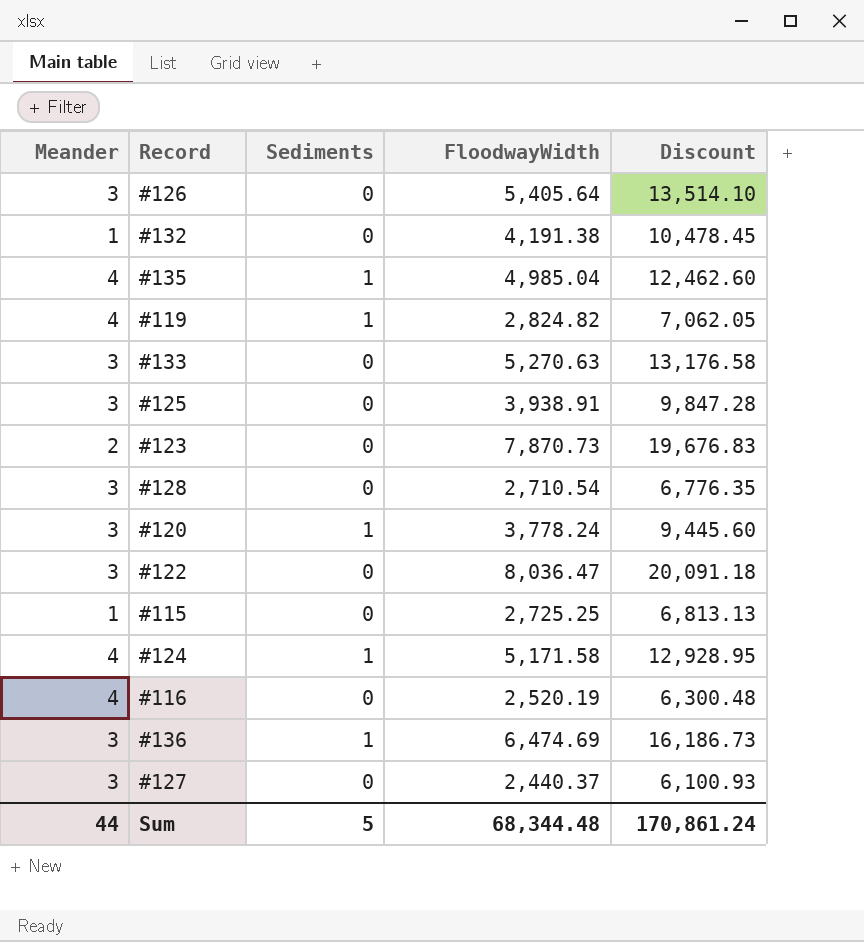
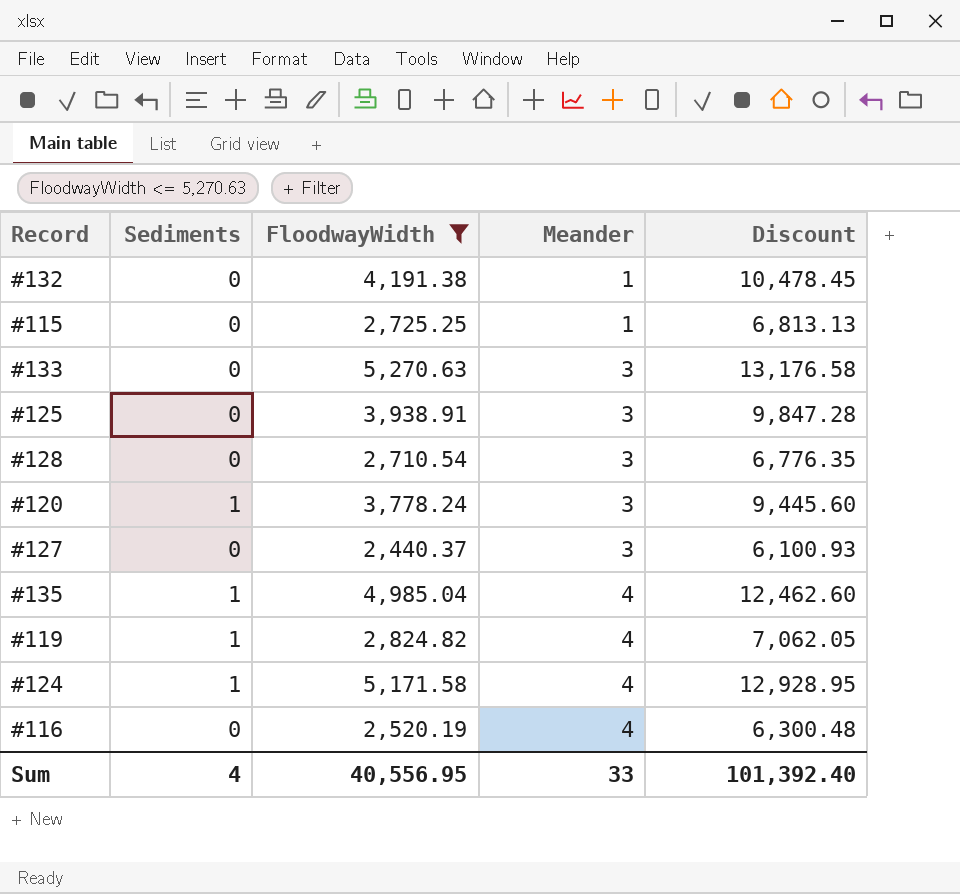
filter: none -> FloodwayWidth <= 5,270.63
row order: none -> Meander ascending
column Meander | position: 1 -> 4
Sum | Sediments: 5 -> 4
Sum | FloodwayWidth: 68,344.48 -> 40,556.95
Sum | Meander: 44 -> 33
Sum | Discount: 170,861.24 -> 101,392.40

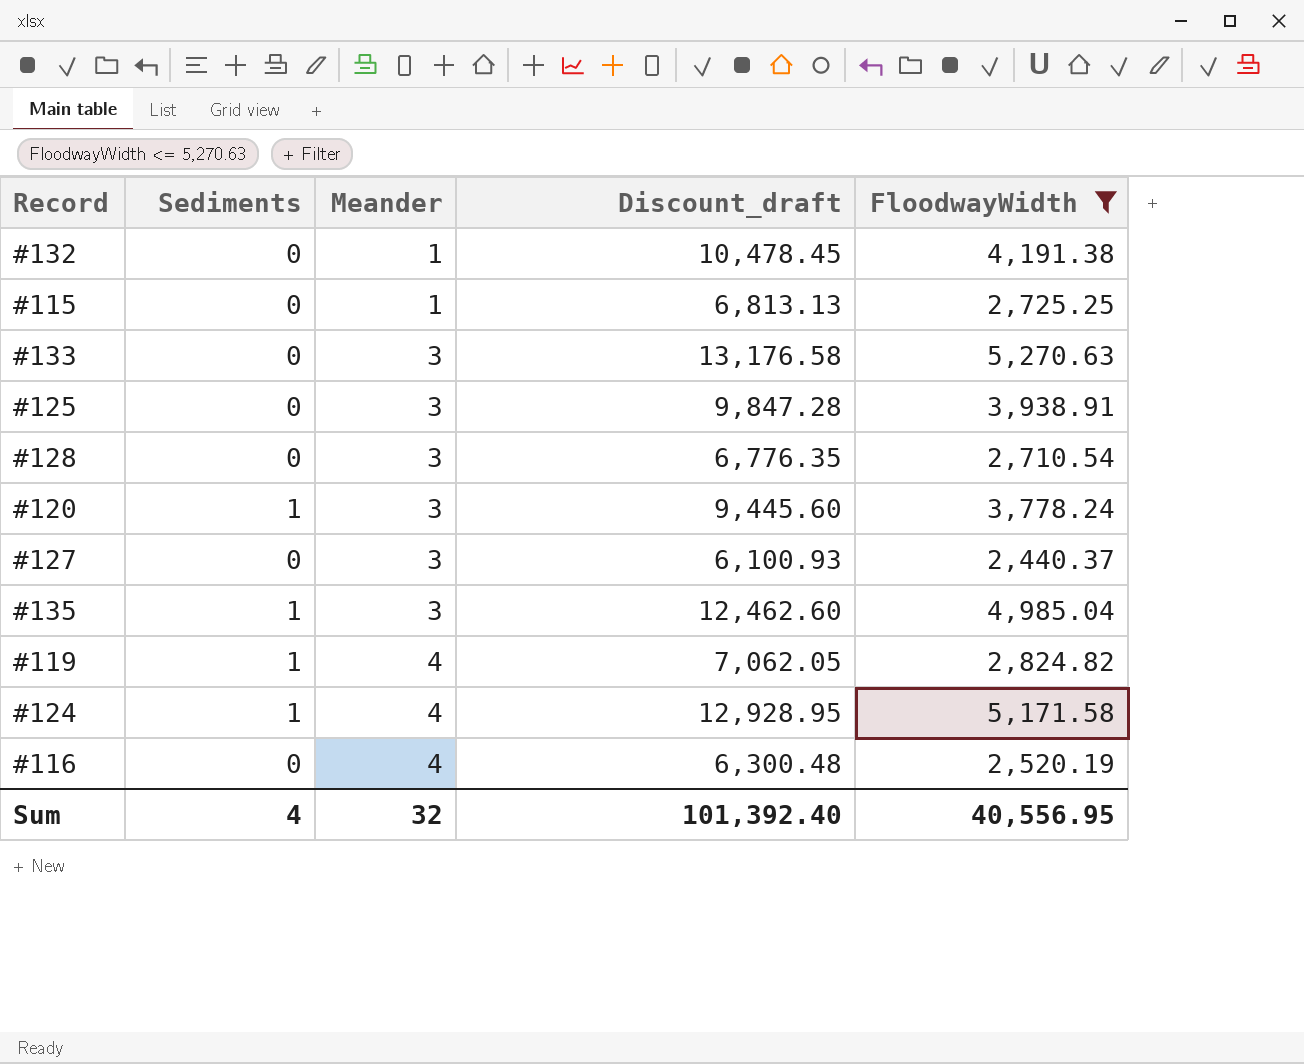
column name: Discount -> Discount_draft
column FloodwayWidth | position: 3 -> 5
#135 | Meander: 4 -> 3
Sum | Meander: 33 -> 32

